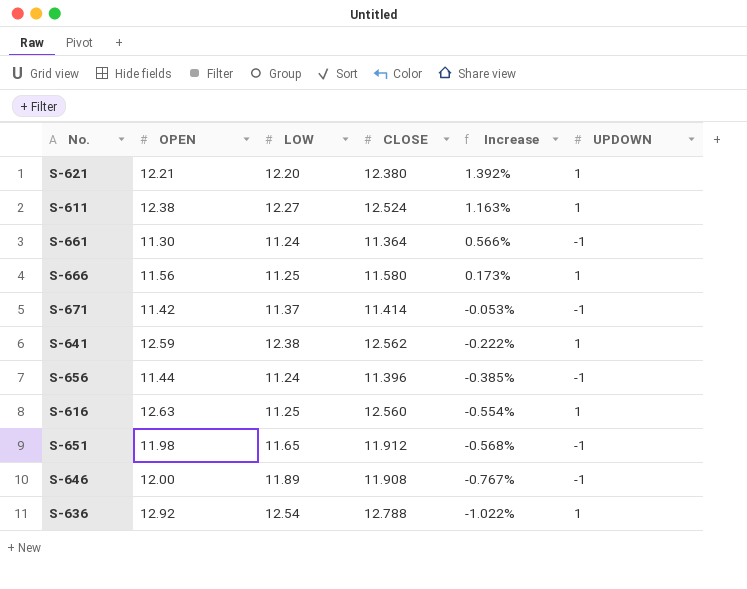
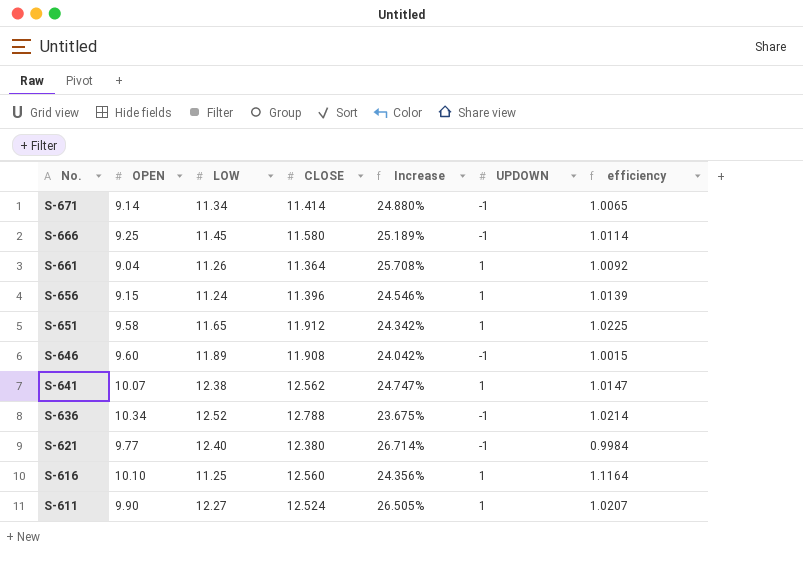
row order: Increase descending -> No. descending
column efficiency | formula: none -> [CLOSE] / [LOW]
S-671 | OPEN: 11.42 -> 9.14
S-671 | LOW: 11.37 -> 11.34
S-671 | Increase: -0.053% -> 24.880%
S-666 | OPEN: 11.56 -> 9.25
S-666 | LOW: 11.25 -> 11.45
S-666 | Increase: 0.173% -> 25.189%
S-666 | UPDOWN: 1 -> -1
S-661 | OPEN: 11.30 -> 9.04
S-661 | LOW: 11.24 -> 11.26
S-661 | Increase: 0.566% -> 25.708%
S-661 | UPDOWN: -1 -> 1
S-656 | OPEN: 11.44 -> 9.15
S-656 | Increase: -0.385% -> 24.546%
S-656 | UPDOWN: -1 -> 1
S-651 | OPEN: 11.98 -> 9.58
S-651 | Increase: -0.568% -> 24.342%
S-651 | UPDOWN: -1 -> 1
S-646 | OPEN: 12.00 -> 9.60
S-646 | Increase: -0.767% -> 24.042%
S-641 | OPEN: 12.59 -> 10.07
S-641 | Increase: -0.222% -> 24.747%
S-636 | OPEN: 12.92 -> 10.34
S-636 | LOW: 12.54 -> 12.52
S-636 | Increase: -1.022% -> 23.675%
S-636 | UPDOWN: 1 -> -1
S-621 | OPEN: 12.21 -> 9.77
S-621 | LOW: 12.20 -> 12.40
S-621 | Increase: 1.392% -> 26.714%
S-621 | UPDOWN: 1 -> -1
S-616 | OPEN: 12.63 -> 10.10
S-616 | Increase: -0.554% -> 24.356%
S-611 | OPEN: 12.38 -> 9.90
S-611 | Increase: 1.163% -> 26.505%

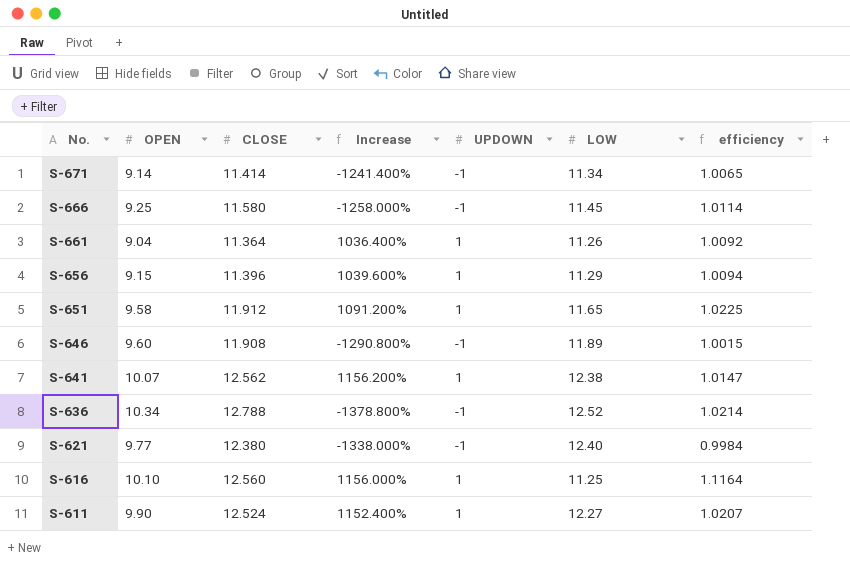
column Increase | formula: ([CLOSE] - [OPEN]) / [OPEN] -> ([CLOSE] - [UPDOWN]) / [UPDOWN]
column LOW | position: 3 -> 6
S-656 | LOW: 11.24 -> 11.29
S-656 | efficiency: 1.0139 -> 1.0094

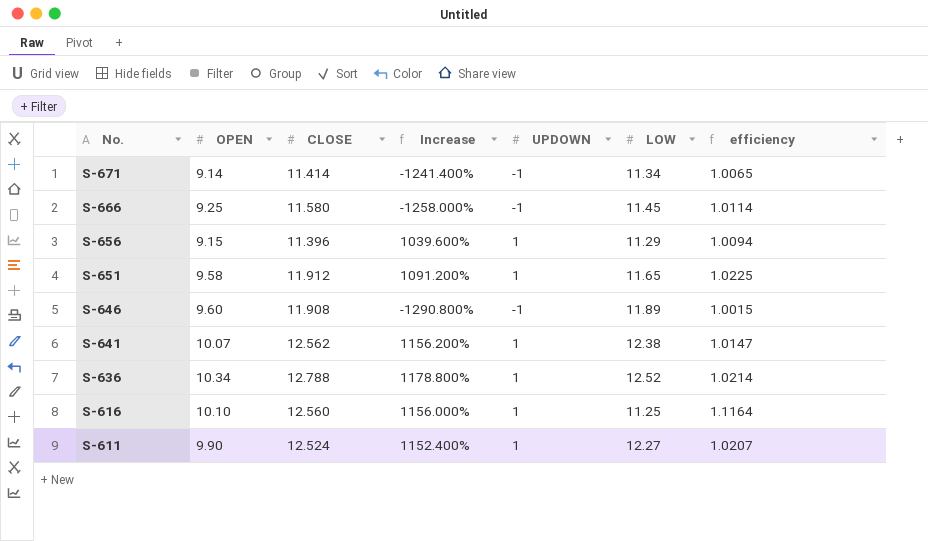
row S-661: 9.04 | 11.364 | 1036.400% | 1 | 11.26 | 1.0092 -> none
row S-621: 9.77 | 12.380 | -1338.000% | -1 | 12.40 | 0.9984 -> none
S-636 | Increase: -1378.800% -> 1178.800%
S-636 | UPDOWN: -1 -> 1

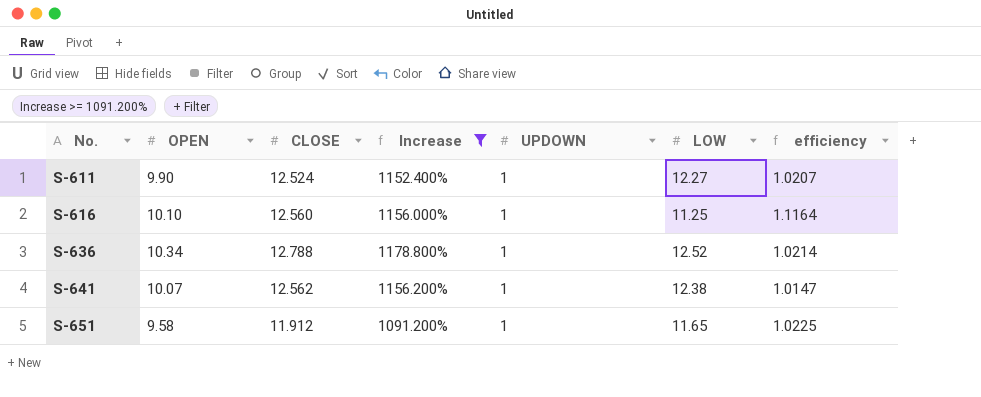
filter: none -> Increase >= 1091.200%
row order: No. descending -> No. ascending

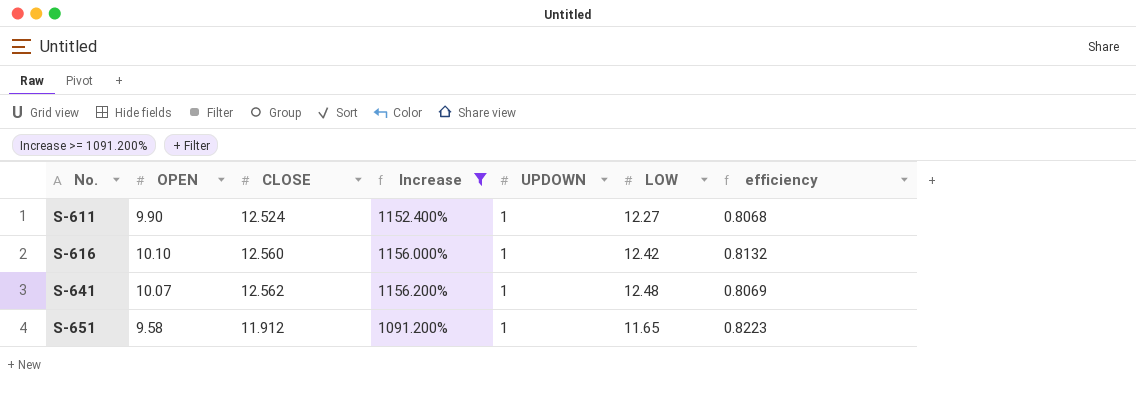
column efficiency | formula: [CLOSE] / [LOW] -> [OPEN] / [LOW]
row S-636: 10.34 | 12.788 | 1178.800% | 1 | 12.52 | 1.0214 -> none
S-616 | LOW: 11.25 -> 12.42
S-641 | LOW: 12.38 -> 12.48

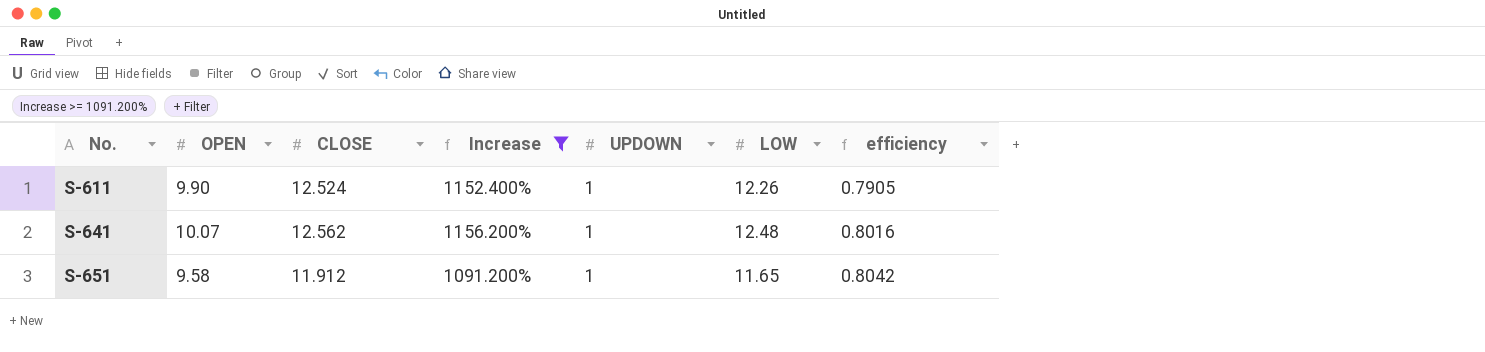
column efficiency | formula: [OPEN] / [LOW] -> [OPEN] / [CLOSE]
row S-616: 10.10 | 12.560 | 1156.000% | 1 | 12.42 | 0.8132 -> none
S-611 | LOW: 12.27 -> 12.26

